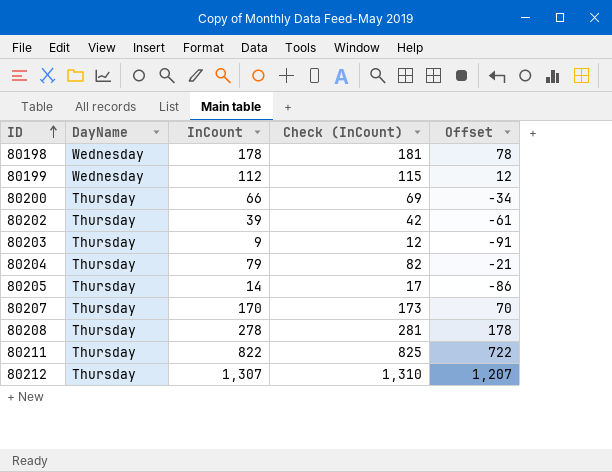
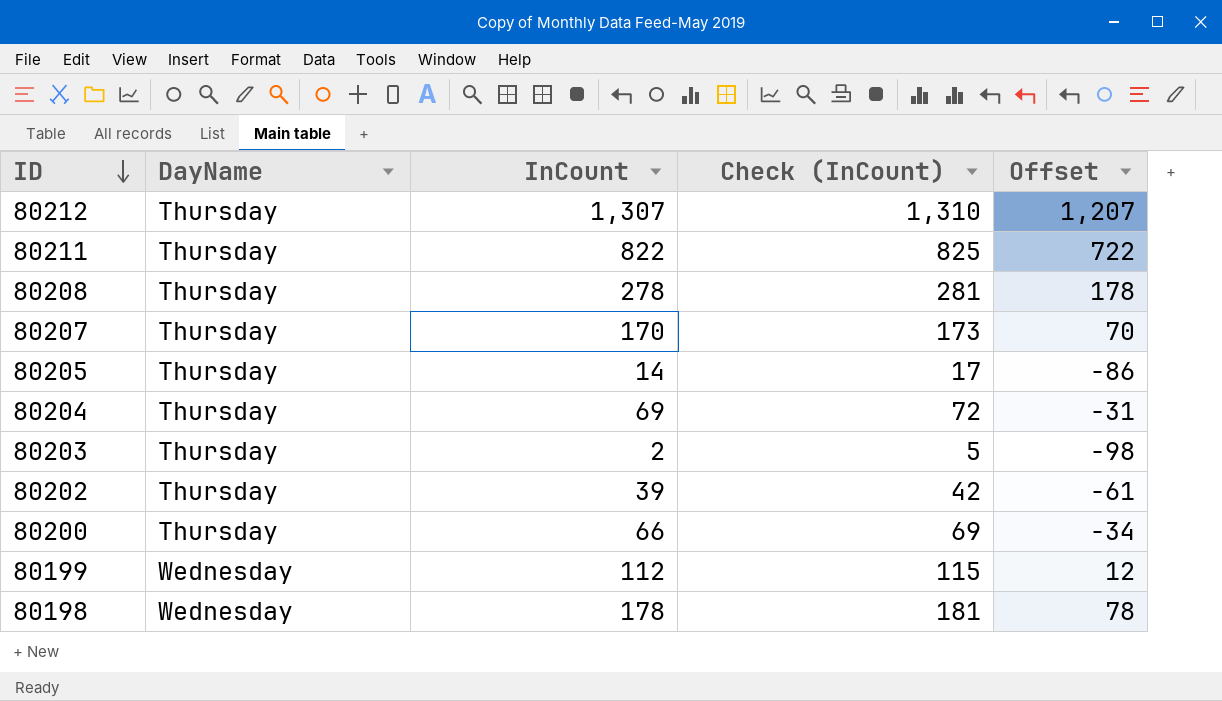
row order: ID ascending -> ID descending
80204 | InCount: 79 -> 69
80204 | Check (InCount): 82 -> 72
80204 | Offset: -21 -> -31
80203 | InCount: 9 -> 2
80203 | Check (InCount): 12 -> 5
80203 | Offset: -91 -> -98

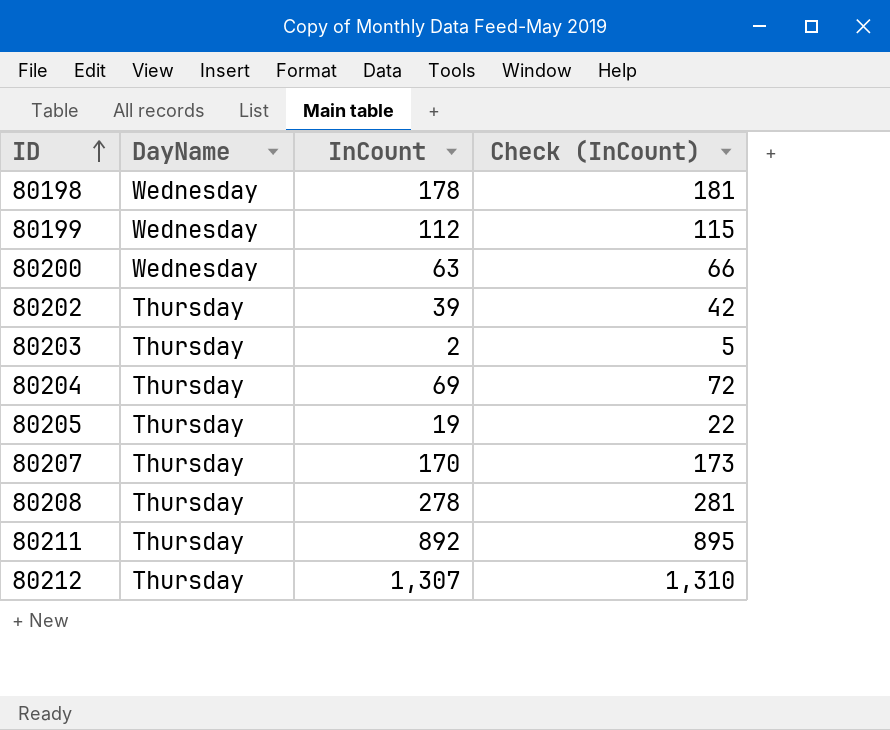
row order: ID descending -> ID ascending
column Offset | formula: [InCount] - 100 -> none
80200 | DayName: Thursday -> Wednesday
80200 | InCount: 66 -> 63
80200 | Check (InCount): 69 -> 66
80205 | InCount: 14 -> 19
80205 | Check (InCount): 17 -> 22
80211 | InCount: 822 -> 892
80211 | Check (InCount): 825 -> 895

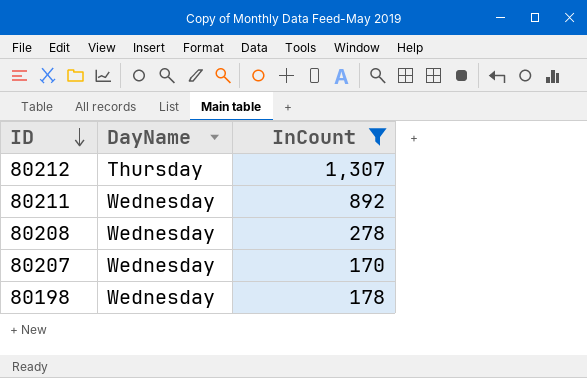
filter: none -> InCount >= 170
row order: ID ascending -> ID descending
column Check (InCount) | formula: [InCount] + 3 -> none
80211 | DayName: Thursday -> Wednesday
80208 | DayName: Thursday -> Wednesday
80207 | DayName: Thursday -> Wednesday

